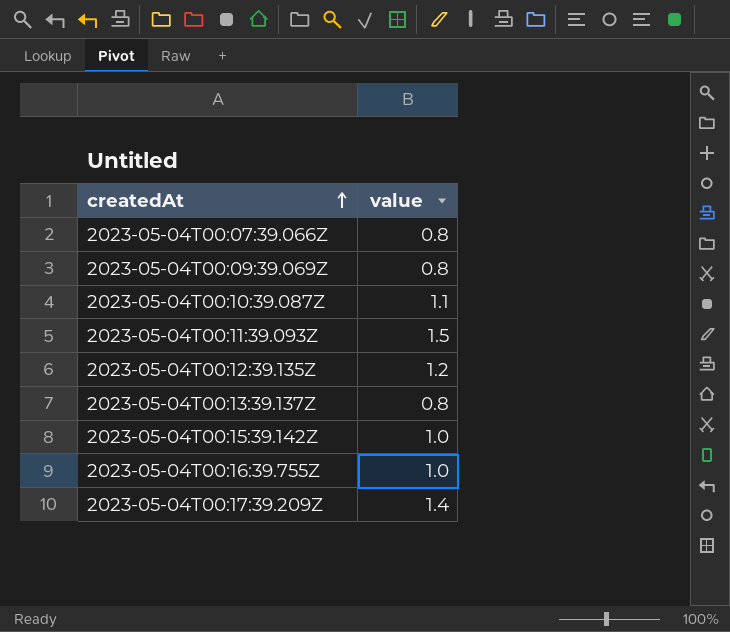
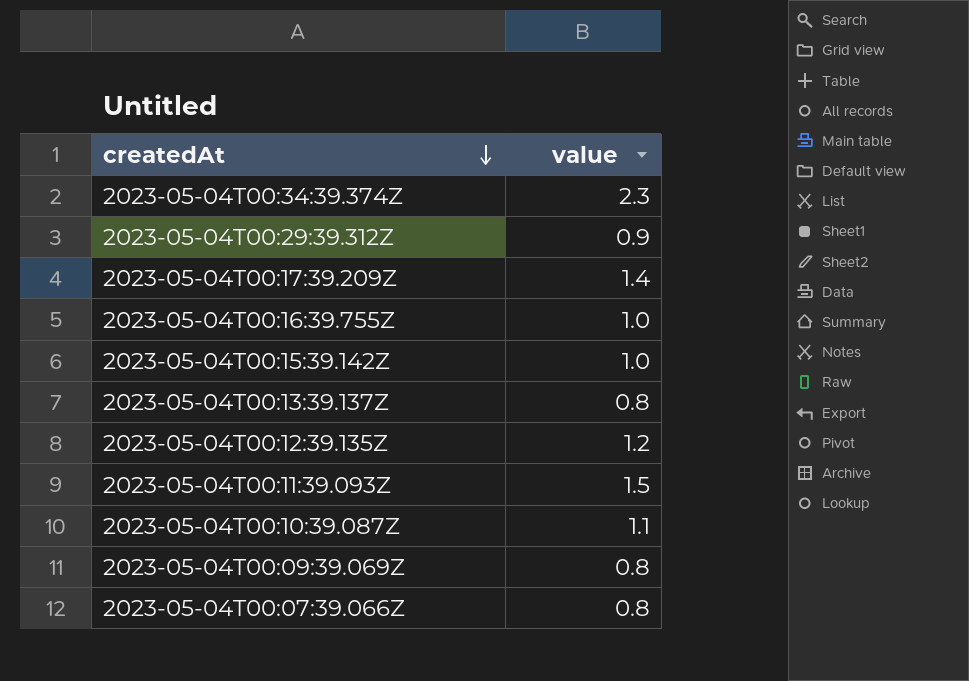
row order: createdAt ascending -> createdAt descending
row 2023-05-04T00:34:39.374Z: none -> 2.3
row 2023-05-04T00:29:39.312Z: none -> 0.9

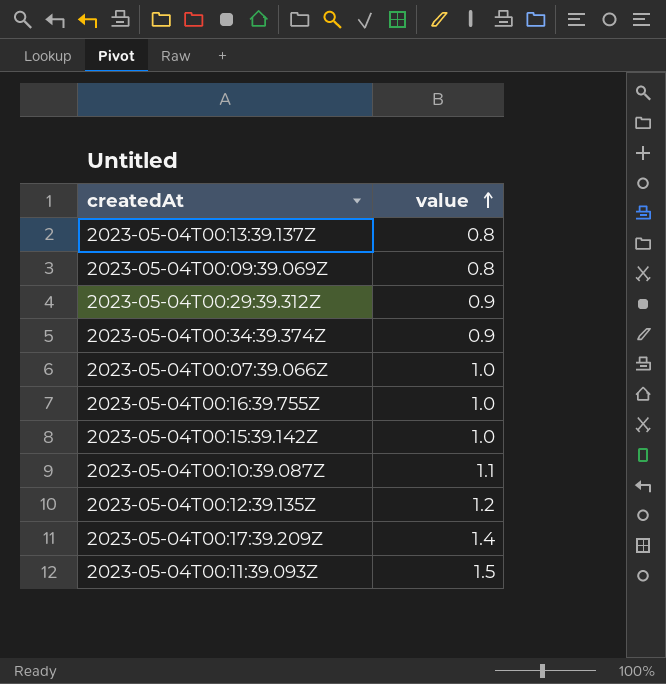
row order: createdAt descending -> value ascending
2023-05-04T00:34:39.374Z | value: 2.3 -> 0.9
2023-05-04T00:07:39.066Z | value: 0.8 -> 1.0

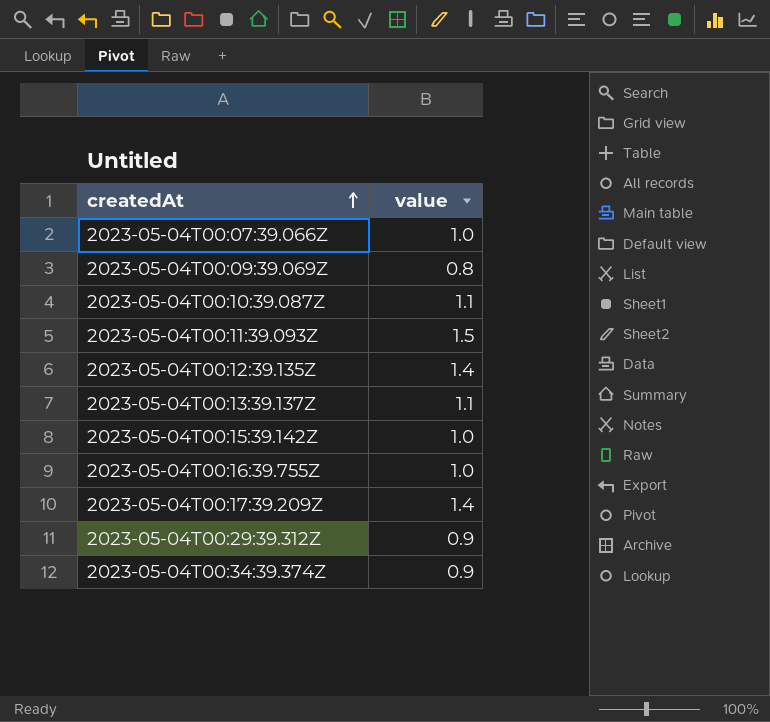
row order: value ascending -> createdAt ascending
2023-05-04T00:12:39.135Z | value: 1.2 -> 1.4
2023-05-04T00:13:39.137Z | value: 0.8 -> 1.1

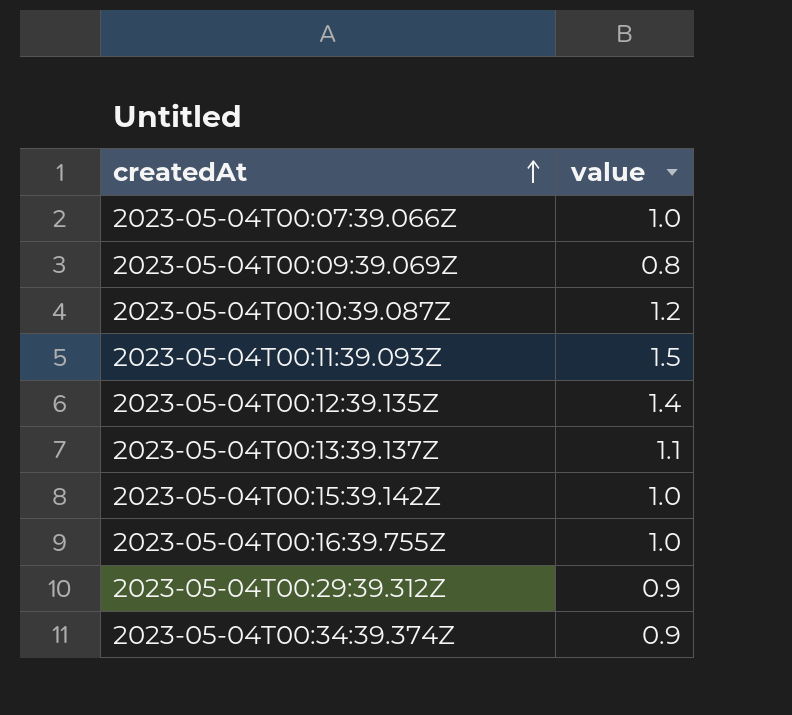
row 2023-05-04T00:17:39.209Z: 1.4 -> none
2023-05-04T00:10:39.087Z | value: 1.1 -> 1.2

